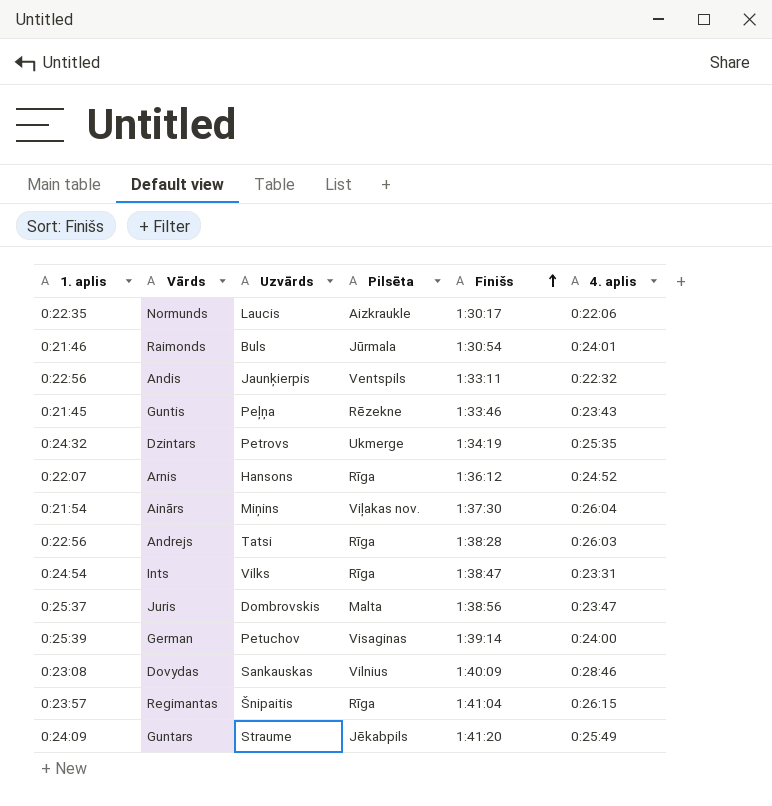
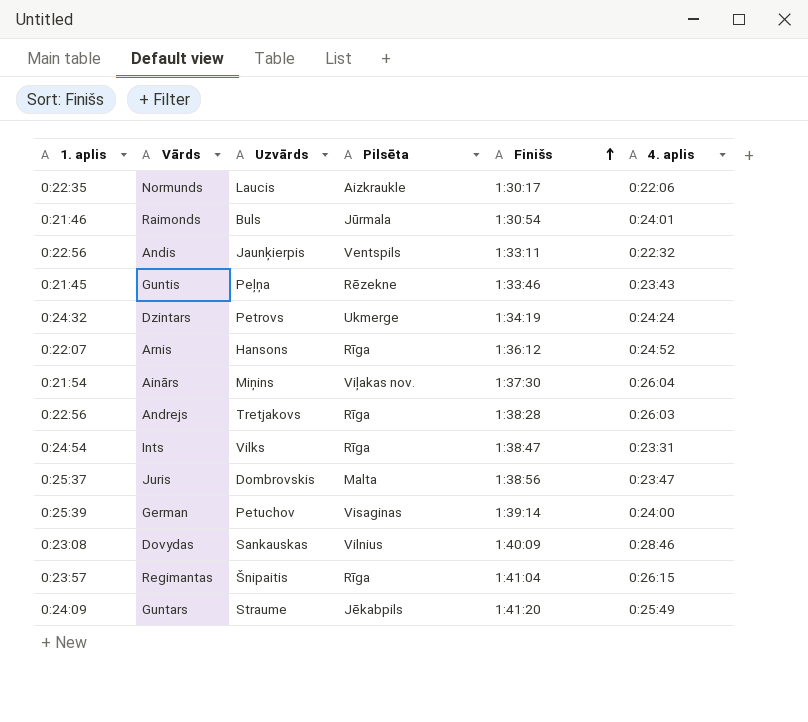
Dzintars | 4. aplis: 0:25:35 -> 0:24:24
Andrejs | Uzvārds: Tatsi -> Tretjakovs

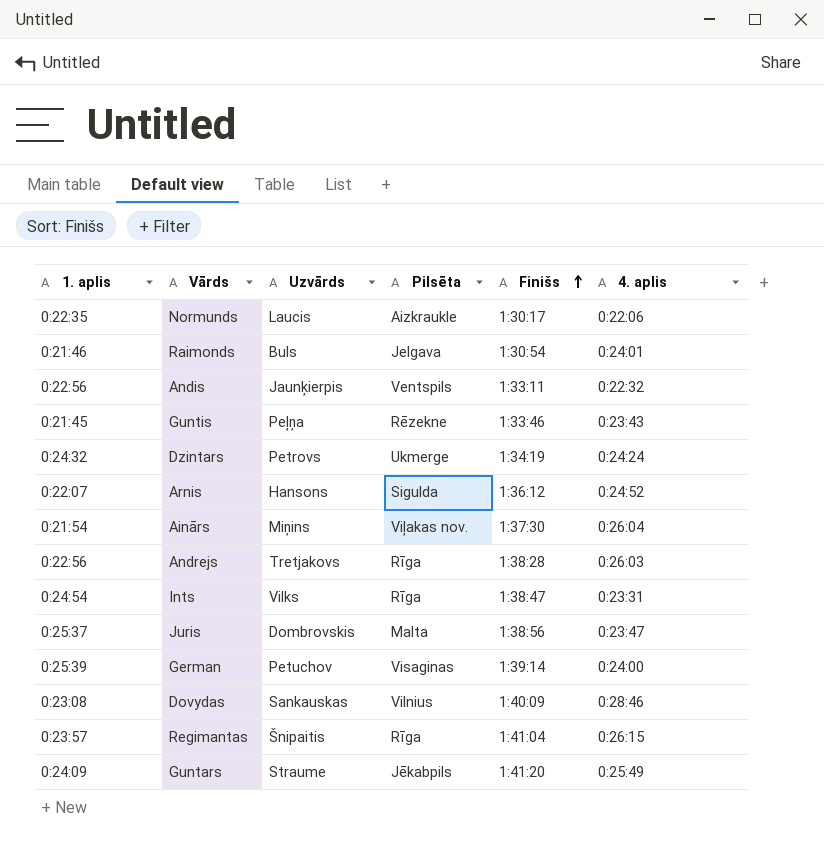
Raimonds | Pilsēta: Jūrmala -> Jelgava
Arnis | Pilsēta: Rīga -> Sigulda

